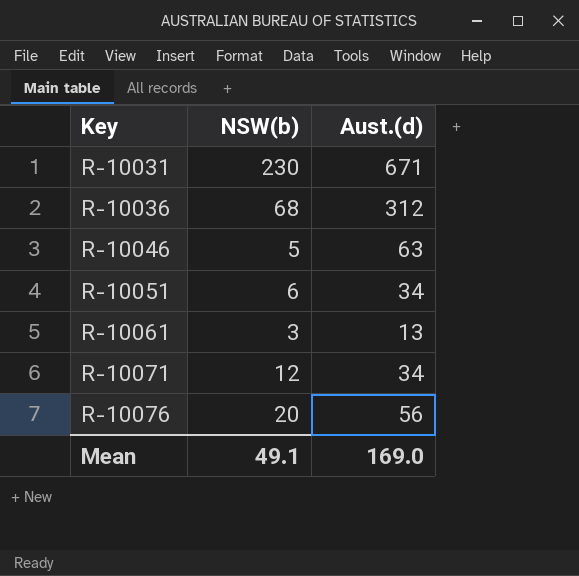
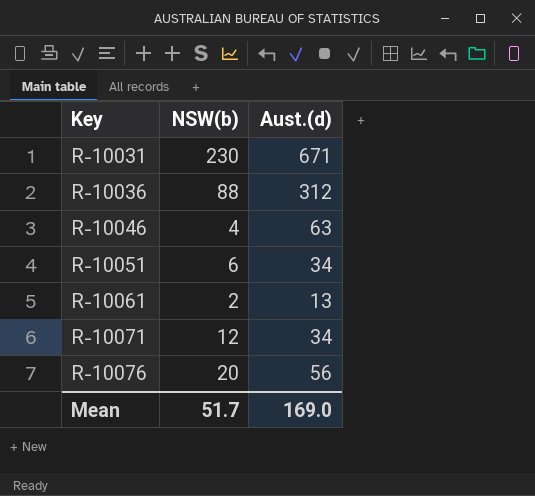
R-10036 | NSW(b): 68 -> 88
R-10046 | NSW(b): 5 -> 4
R-10061 | NSW(b): 3 -> 2
Mean | NSW(b): 49.1 -> 51.7

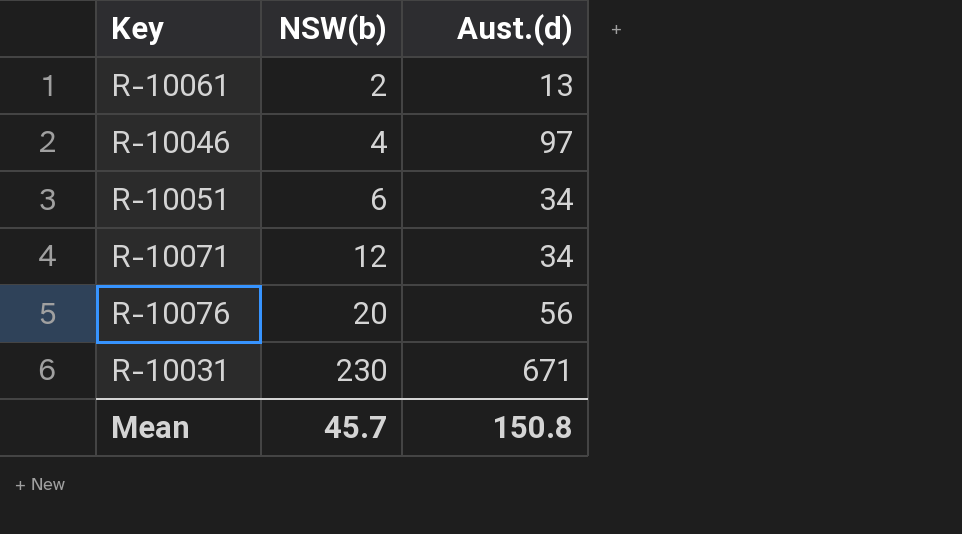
row order: Key ascending -> NSW(b) ascending
row R-10036: 88 | 312 -> none
R-10046 | Aust.(d): 63 -> 97
Mean | NSW(b): 51.7 -> 45.7
Mean | Aust.(d): 169.0 -> 150.8

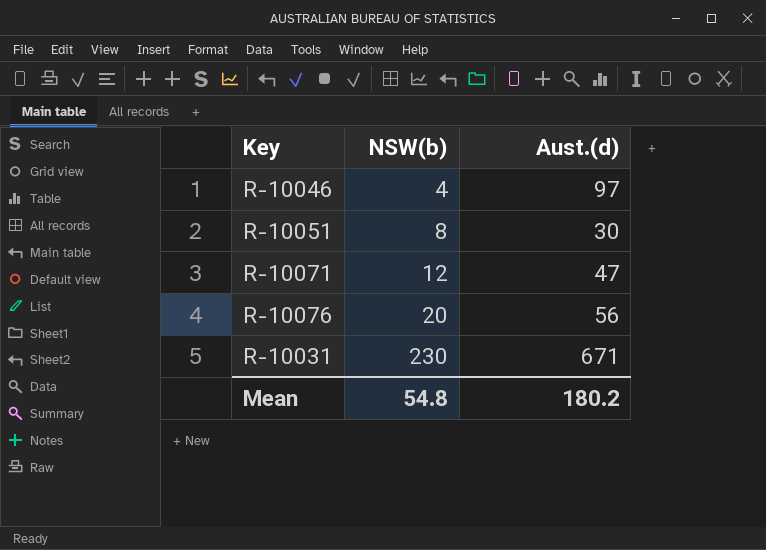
row R-10061: 2 | 13 -> none
R-10051 | NSW(b): 6 -> 8
R-10051 | Aust.(d): 34 -> 30
R-10071 | Aust.(d): 34 -> 47
Mean | NSW(b): 45.7 -> 54.8
Mean | Aust.(d): 150.8 -> 180.2

